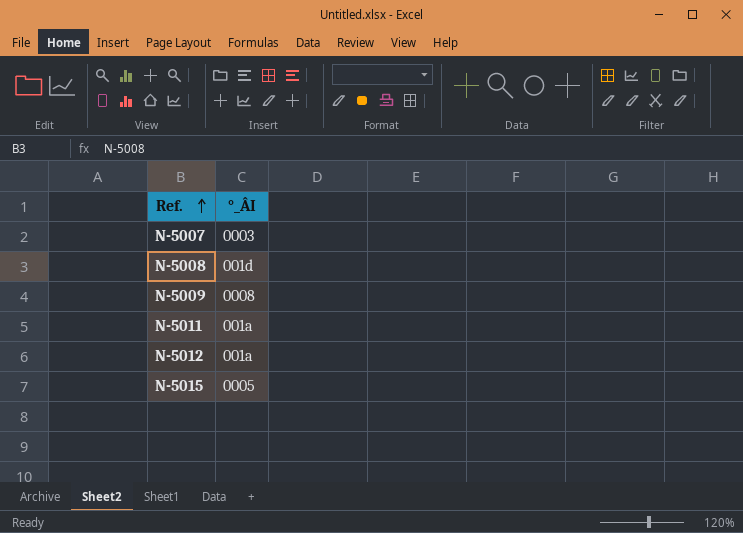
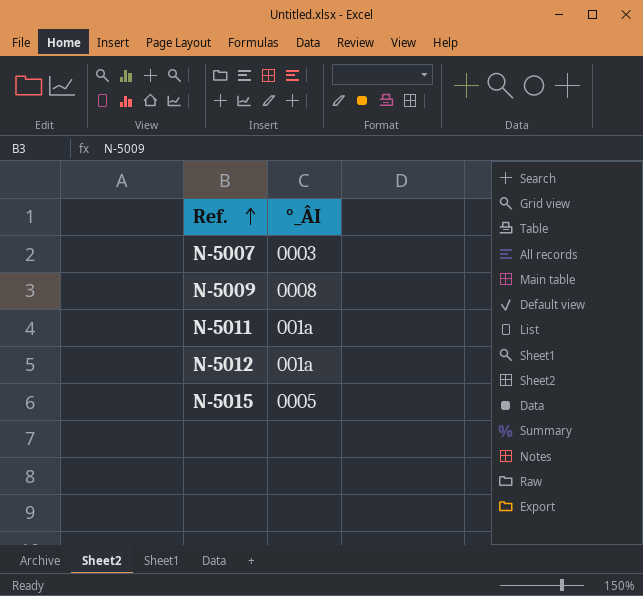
row N-5008: 001d -> none

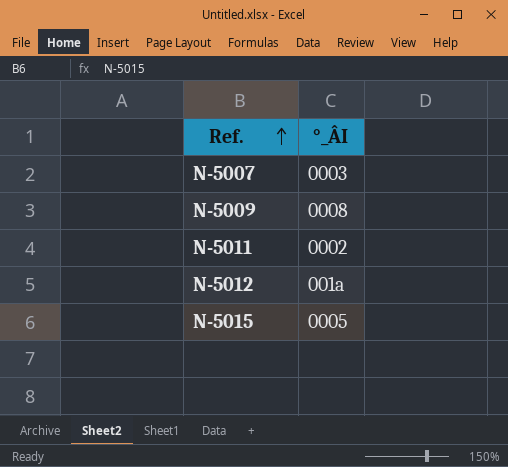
N-5011 | °_ÂI: 001a -> 0002

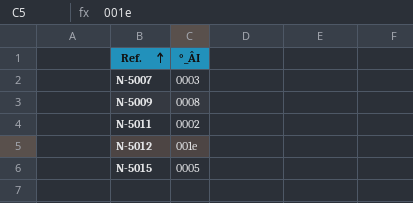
N-5012 | °_ÂI: 001a -> 001e

